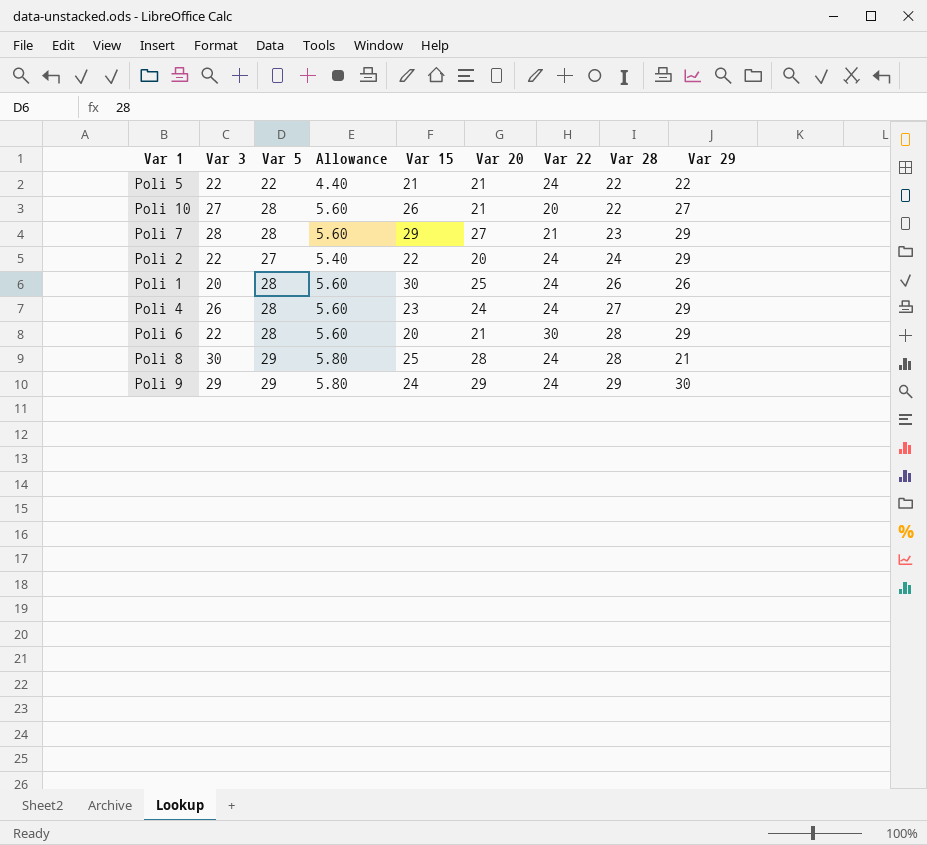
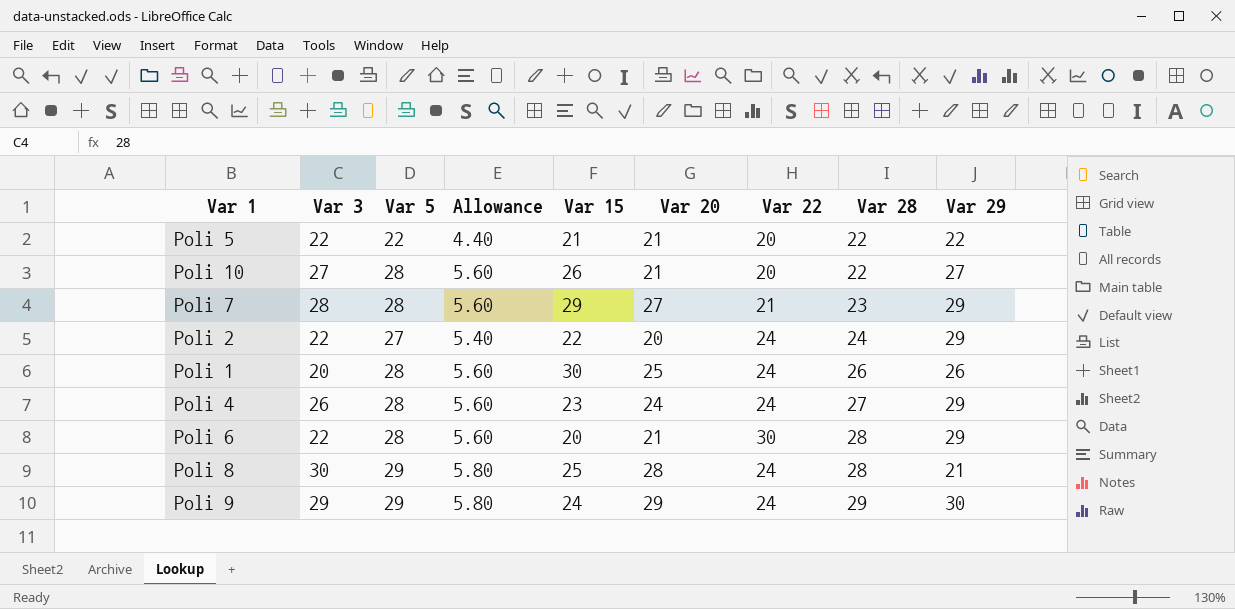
Poli 5 | Var 22: 24 -> 20

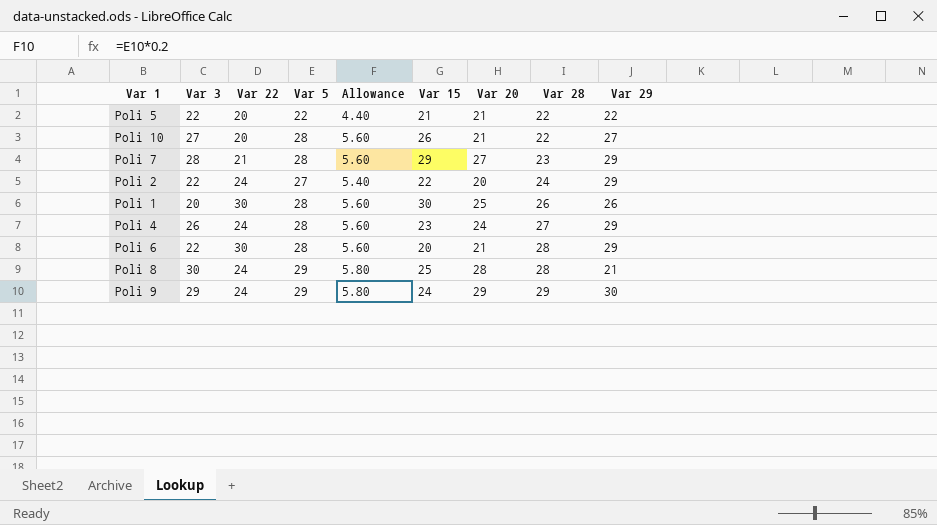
column Var 22 | position: 7 -> 3
Poli 1 | Var 22: 24 -> 30

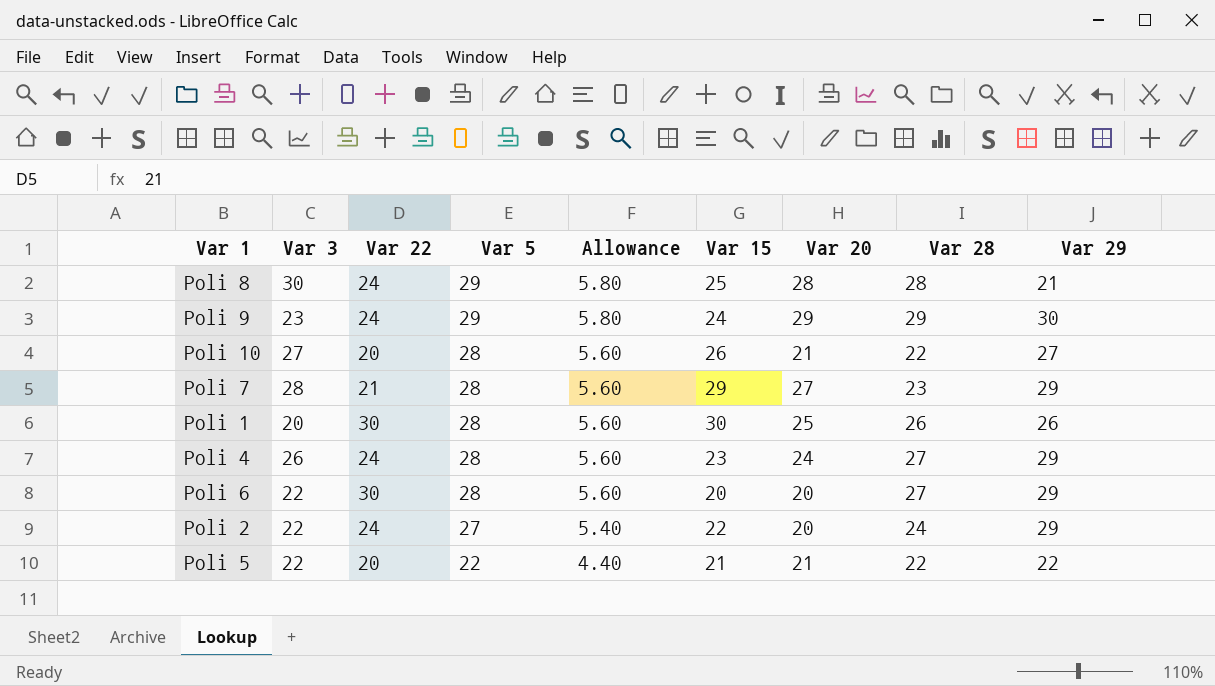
row order: Var 28 ascending -> Var 5 descending
Poli 9 | Var 3: 29 -> 23
Poli 6 | Var 20: 21 -> 20
Poli 6 | Var 28: 28 -> 27

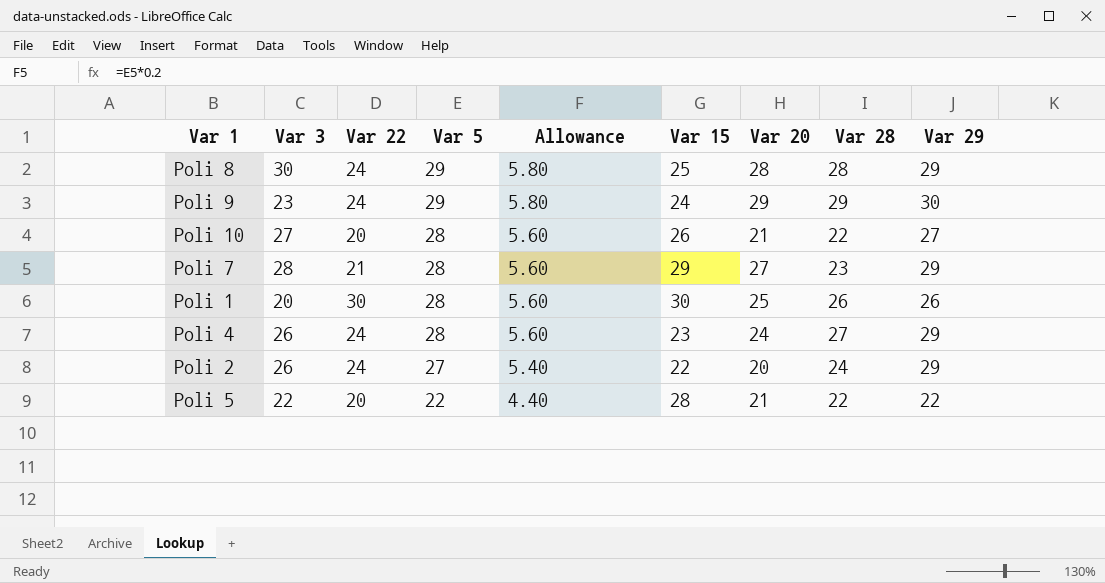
row Poli 6: 22 | 30 | 28 | 5.60 | 20 | 20 | 27 | 29 -> none
Poli 8 | Var 29: 21 -> 29
Poli 2 | Var 3: 22 -> 26
Poli 5 | Var 15: 21 -> 28

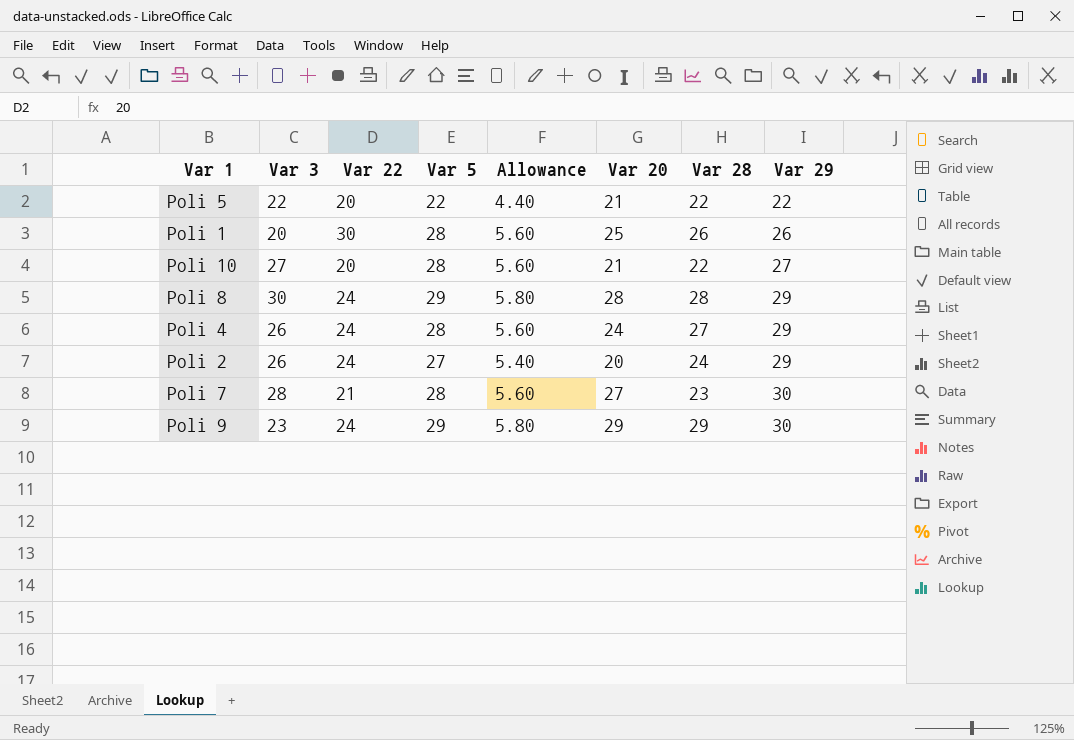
row order: Var 5 descending -> Var 29 ascending
column Var 15 | position: 6 -> none
Poli 7 | Var 29: 29 -> 30

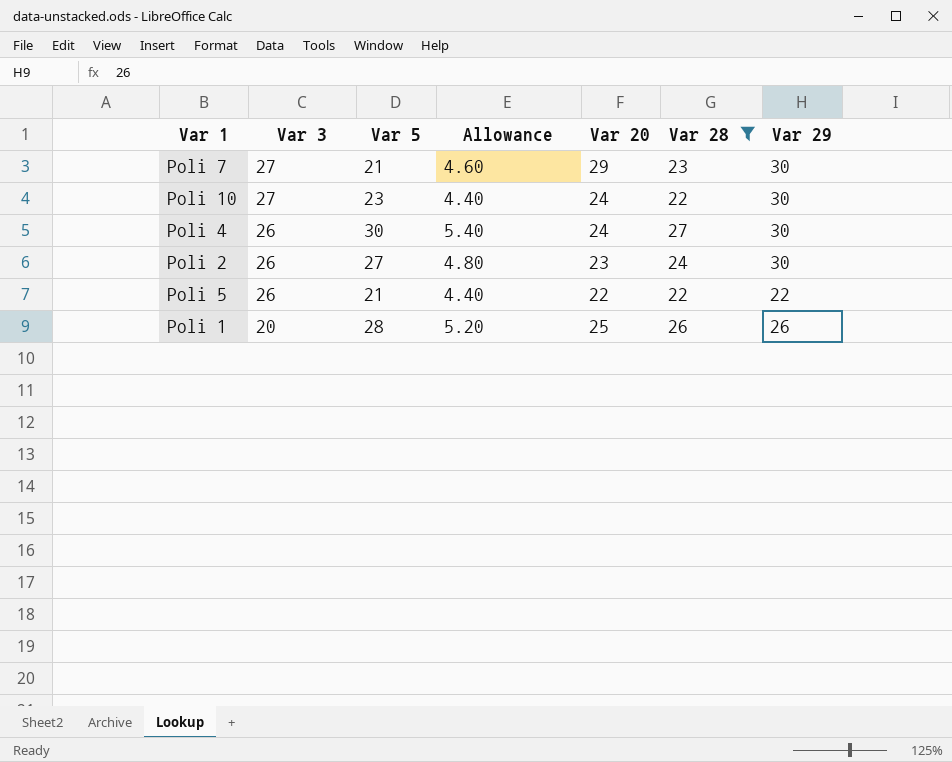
filter: none -> Var 28 <= 27
row order: Var 29 ascending -> Var 3 descending
column Var 22 | position: 3 -> none
column Allowance | formula: [Var 5] * 0.2 -> [Var 28] * 0.2
Poli 7 | Var 3: 28 -> 27
Poli 7 | Var 5: 28 -> 21
Poli 7 | Var 20: 27 -> 29
Poli 10 | Var 5: 28 -> 23
Poli 10 | Var 20: 21 -> 24
Poli 10 | Var 29: 27 -> 30
Poli 4 | Var 5: 28 -> 30
Poli 4 | Var 29: 29 -> 30
Poli 2 | Var 20: 20 -> 23
Poli 2 | Var 29: 29 -> 30
Poli 5 | Var 3: 22 -> 26
Poli 5 | Var 5: 22 -> 21
Poli 5 | Var 20: 21 -> 22

